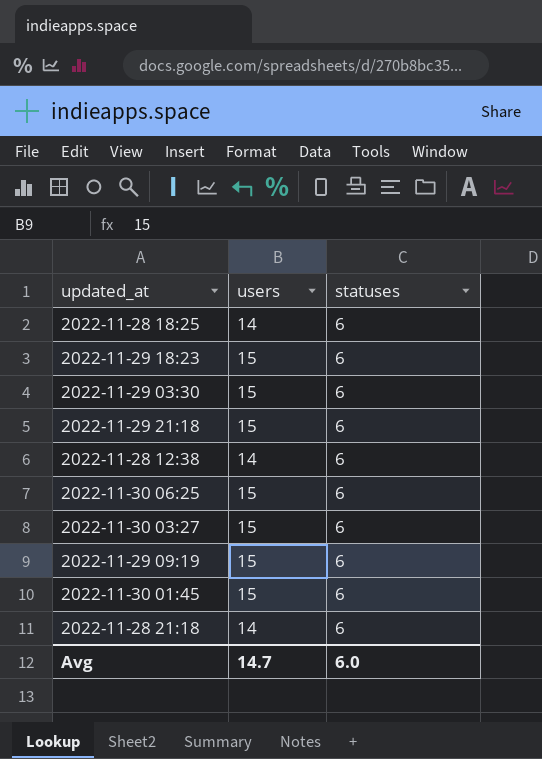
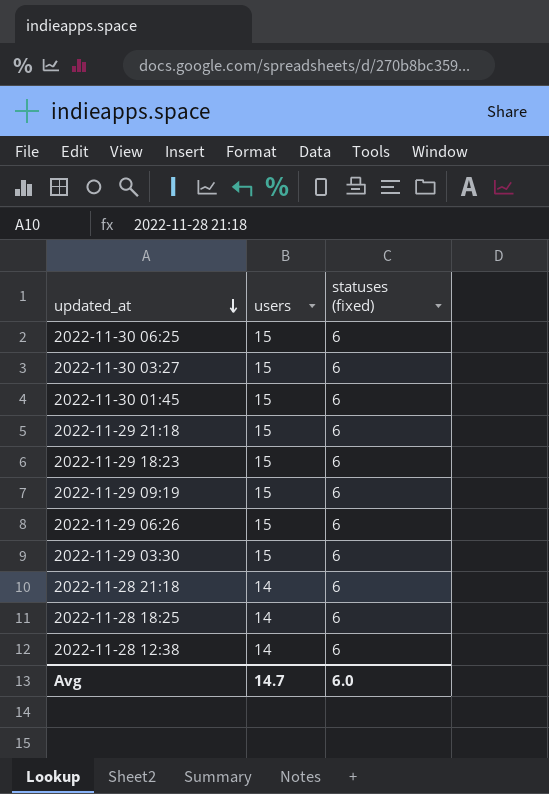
row order: none -> updated_at descending
column name: statuses -> statuses (fixed)
row 2022-11-29 06:26: none -> 15 | 6

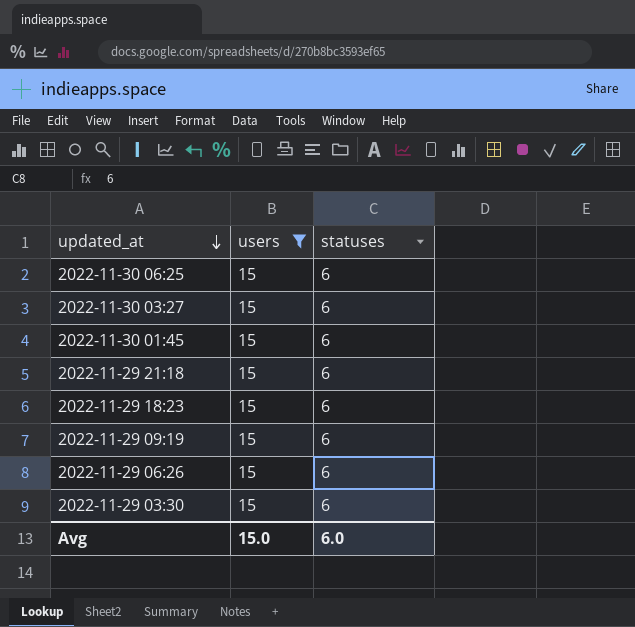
filter: none -> users = 15
column name: statuses (fixed) -> statuses
Avg | users: 14.7 -> 15.0

